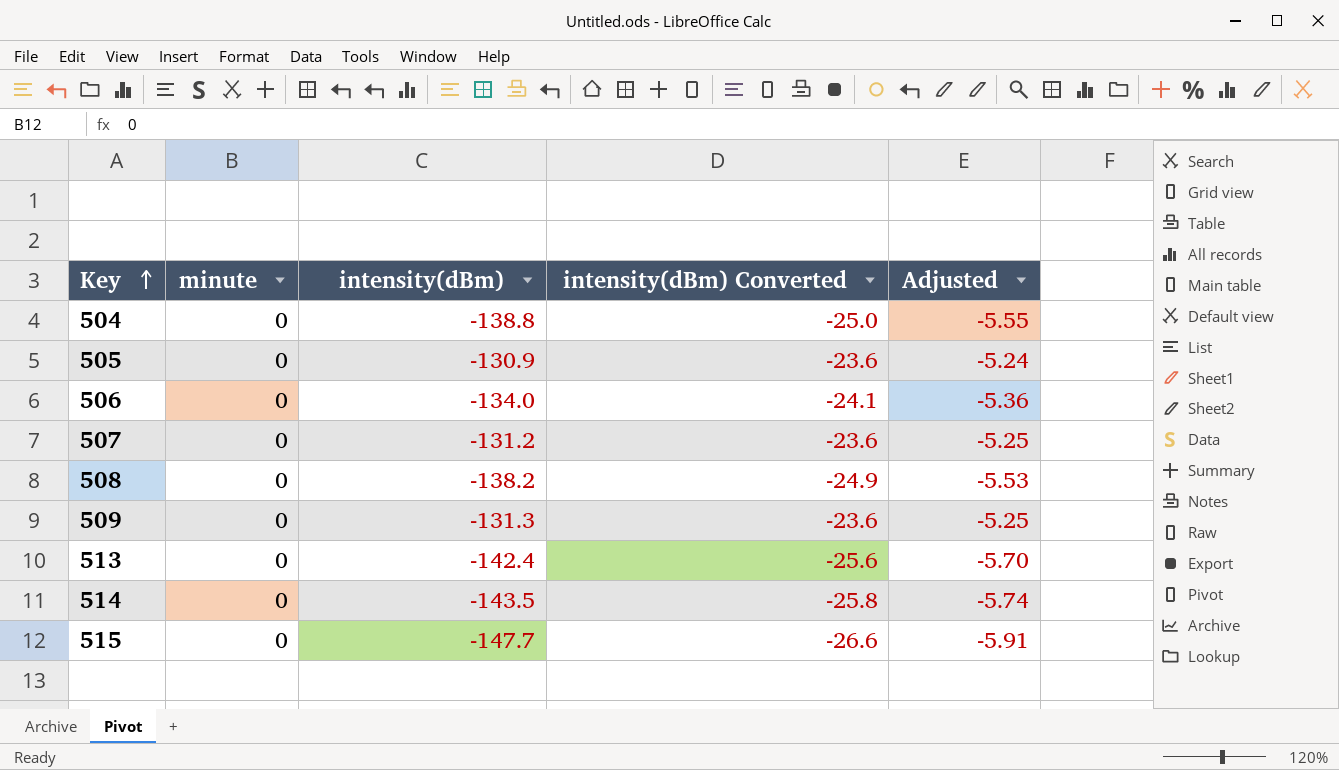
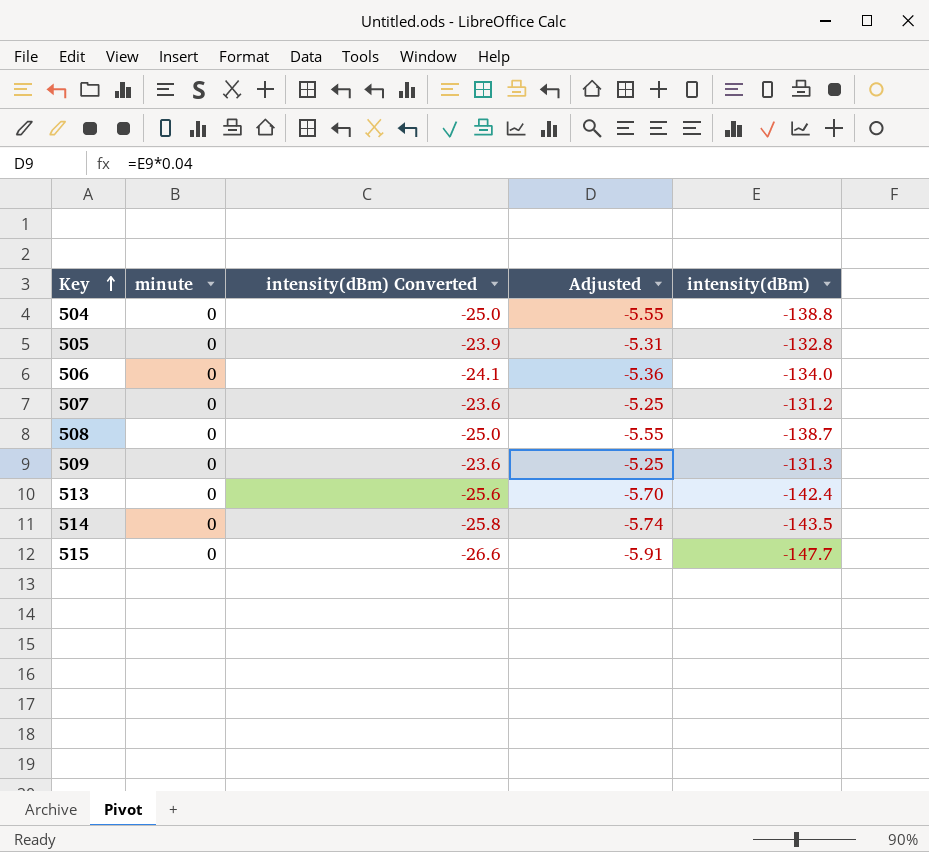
column intensity(dBm) | position: 3 -> 5
505 | intensity(dBm) Converted: -23.6 -> -23.9
505 | Adjusted: -5.24 -> -5.31
505 | intensity(dBm): -130.9 -> -132.8
508 | intensity(dBm) Converted: -24.9 -> -25.0
508 | Adjusted: -5.53 -> -5.55
508 | intensity(dBm): -138.2 -> -138.7

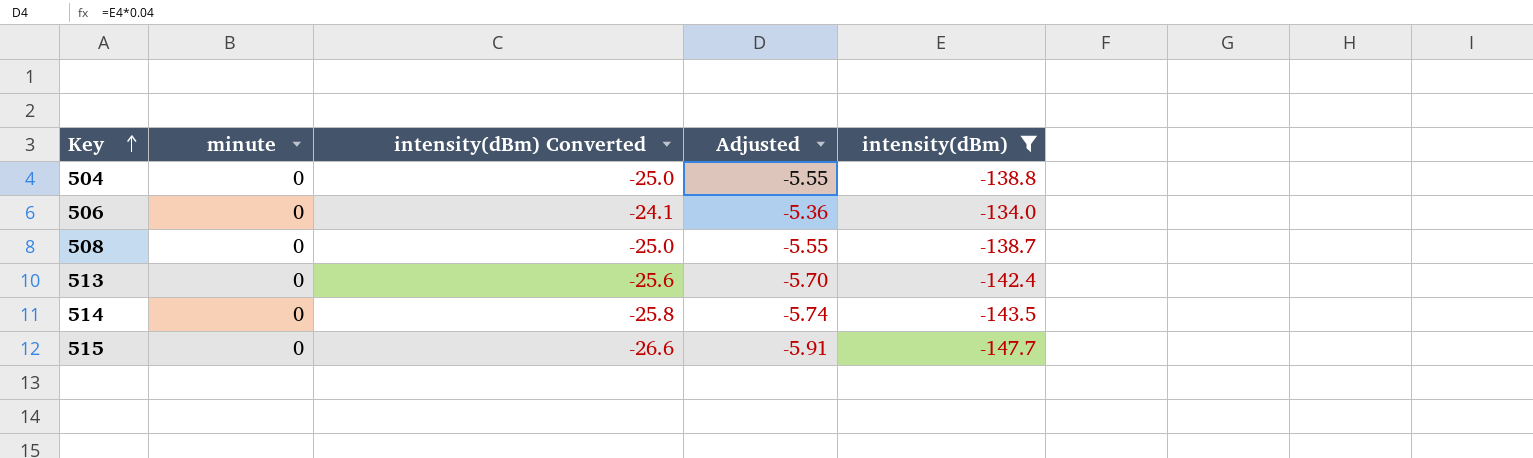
filter: none -> intensity(dBm) <= -134.0

